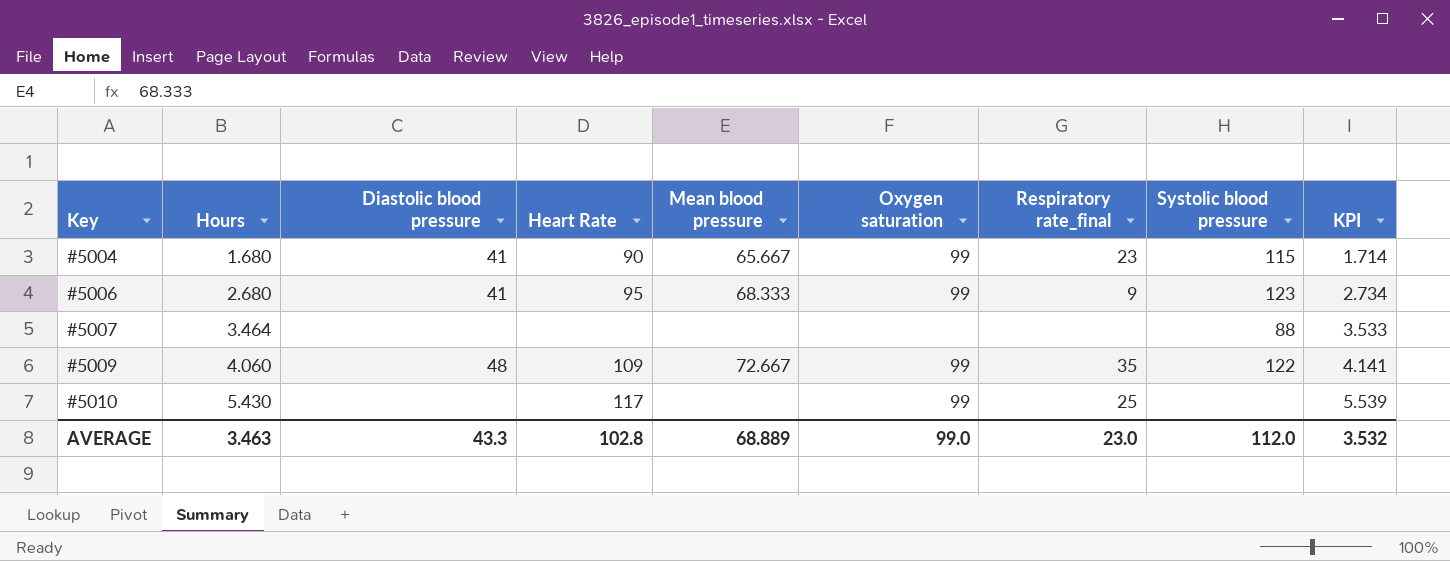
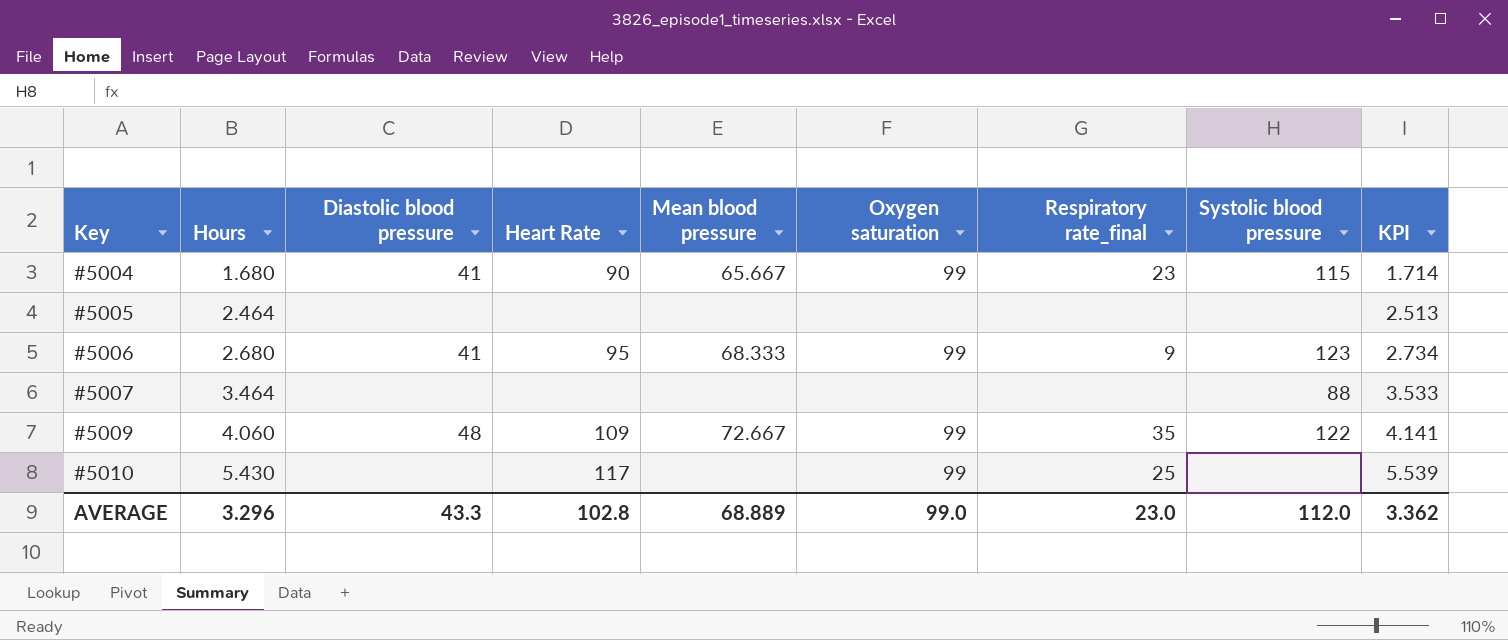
row #5005: none -> 2.464 | none | none | none | none | none | none | 2.513
AVERAGE | Hours: 3.463 -> 3.296
AVERAGE | KPI: 3.532 -> 3.362

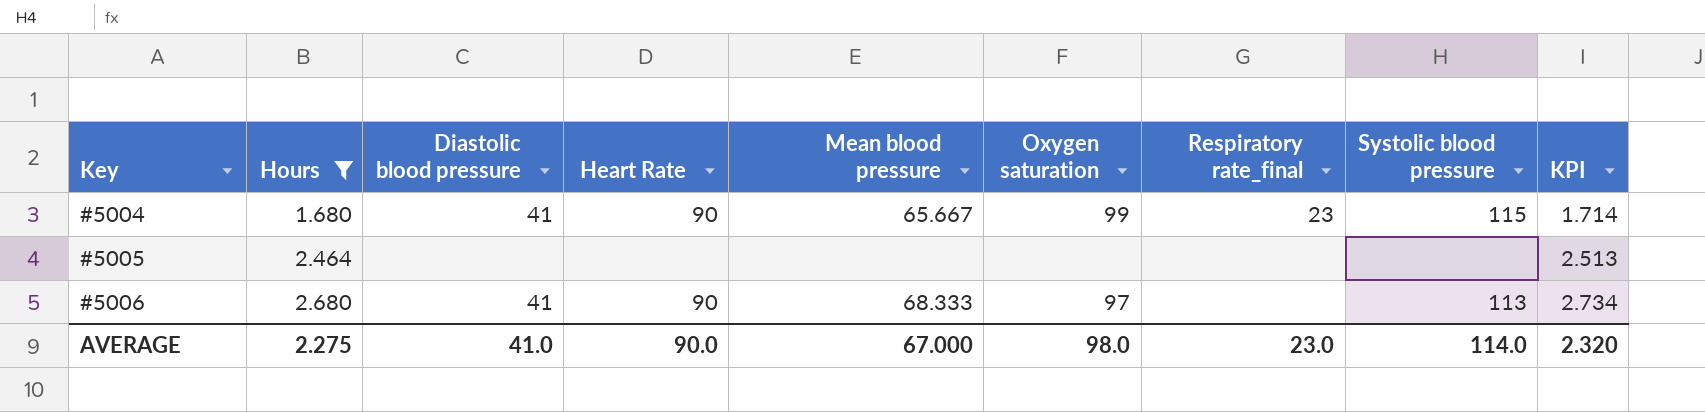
filter: none -> Hours <= 2.680
#5006 | Heart Rate: 95 -> 90
#5006 | Oxygen saturation: 99 -> 97
#5006 | Respiratory rate_final: 9 -> none
#5006 | Systolic blood pressure: 123 -> 113
AVERAGE | Hours: 3.296 -> 2.275
AVERAGE | Diastolic blood pressure: 43.3 -> 41.0
AVERAGE | Heart Rate: 102.8 -> 90.0
AVERAGE | Mean blood pressure: 68.889 -> 67.000
AVERAGE | Oxygen saturation: 99.0 -> 98.0
AVERAGE | Systolic blood pressure: 112.0 -> 114.0
AVERAGE | KPI: 3.362 -> 2.320

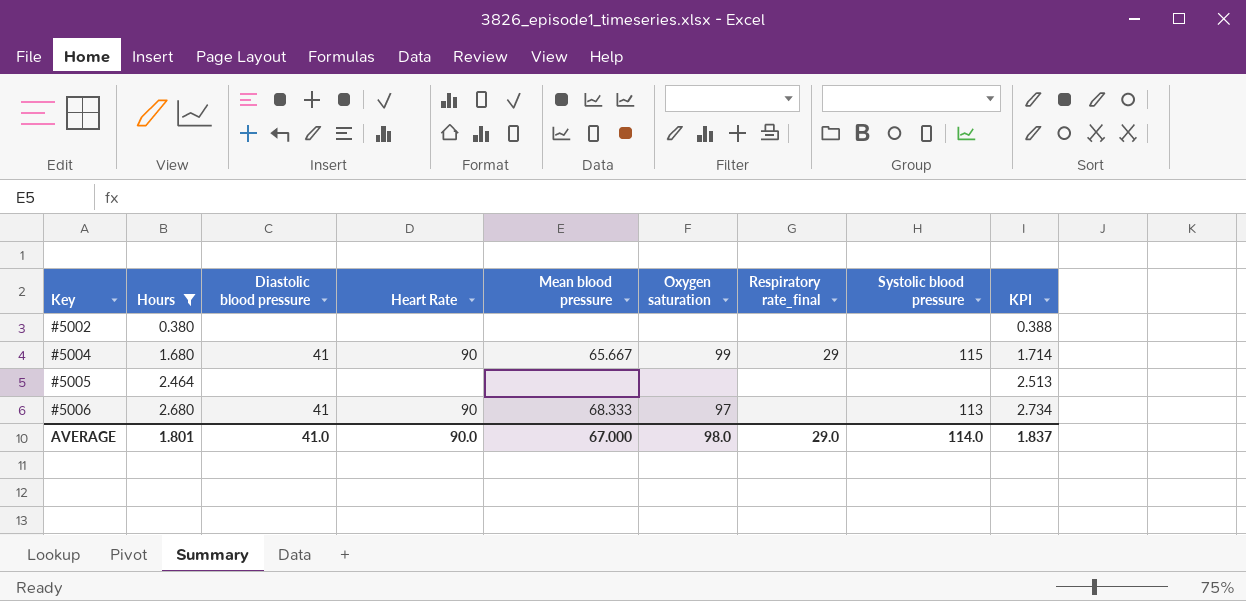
row #5002: none -> 0.380 | none | none | none | none | none | none | 0.388
#5004 | Respiratory rate_final: 23 -> 29
AVERAGE | Hours: 2.275 -> 1.801
AVERAGE | Respiratory rate_final: 23.0 -> 29.0
AVERAGE | KPI: 2.320 -> 1.837

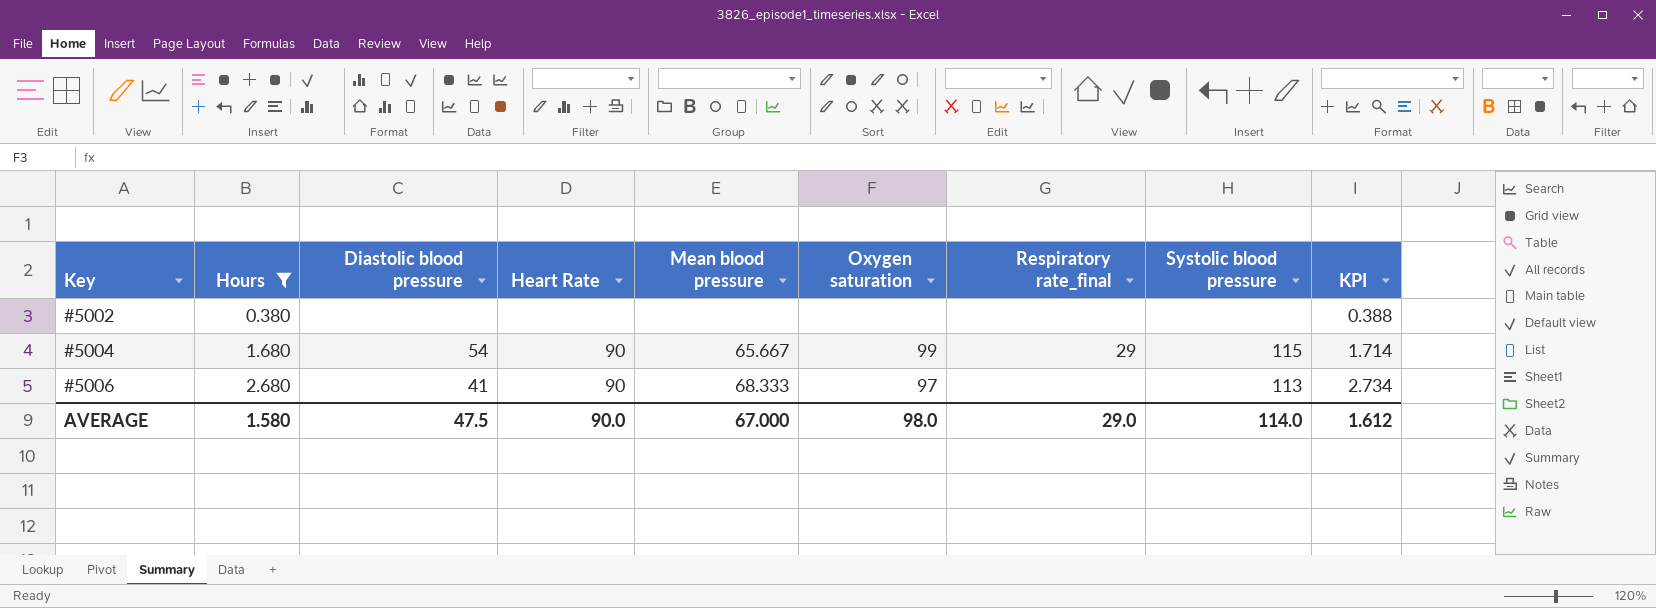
row #5005: 2.464 | none | none | none | none | none | none | 2.513 -> none
#5004 | Diastolic blood pressure: 41 -> 54
AVERAGE | Hours: 1.801 -> 1.580
AVERAGE | Diastolic blood pressure: 41.0 -> 47.5
AVERAGE | KPI: 1.837 -> 1.612

